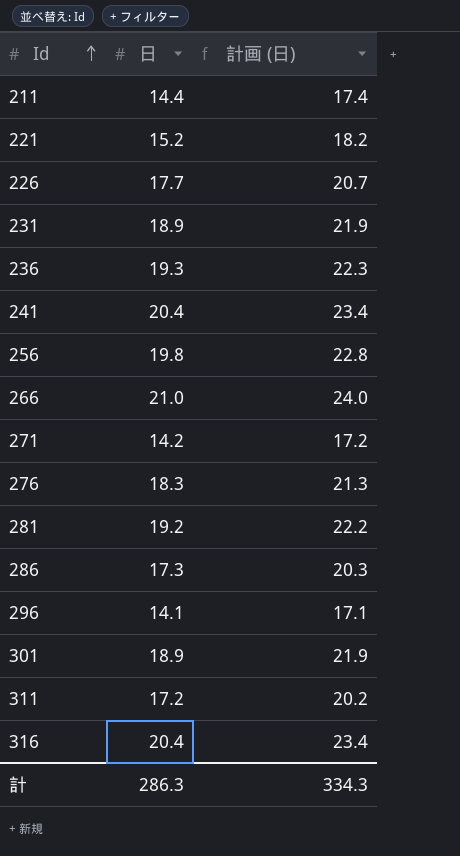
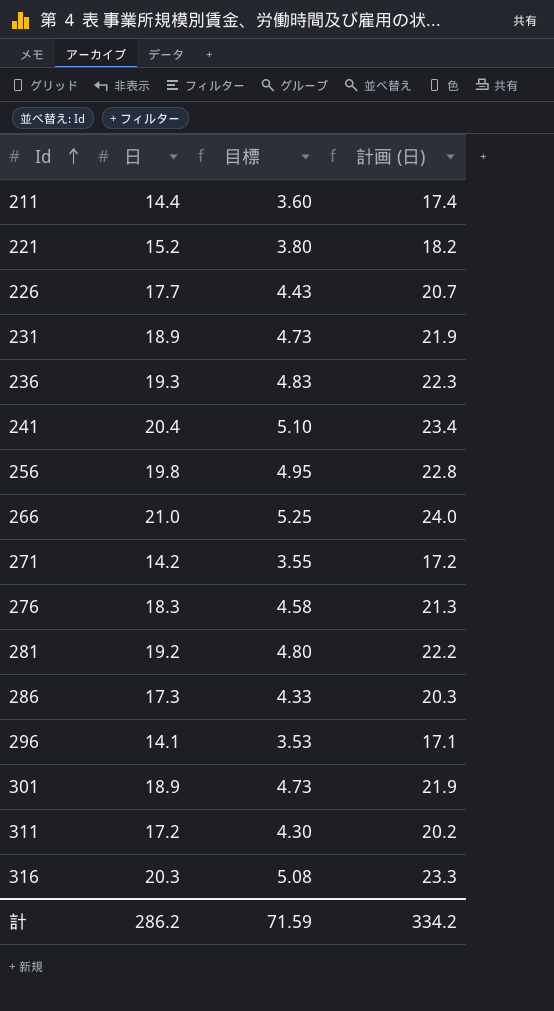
column 目標 | formula: none -> [日] * 0.25
316 | 日: 20.4 -> 20.3
316 | 計画 (日): 23.4 -> 23.3
計 | 日: 286.3 -> 286.2
計 | 計画 (日): 334.3 -> 334.2

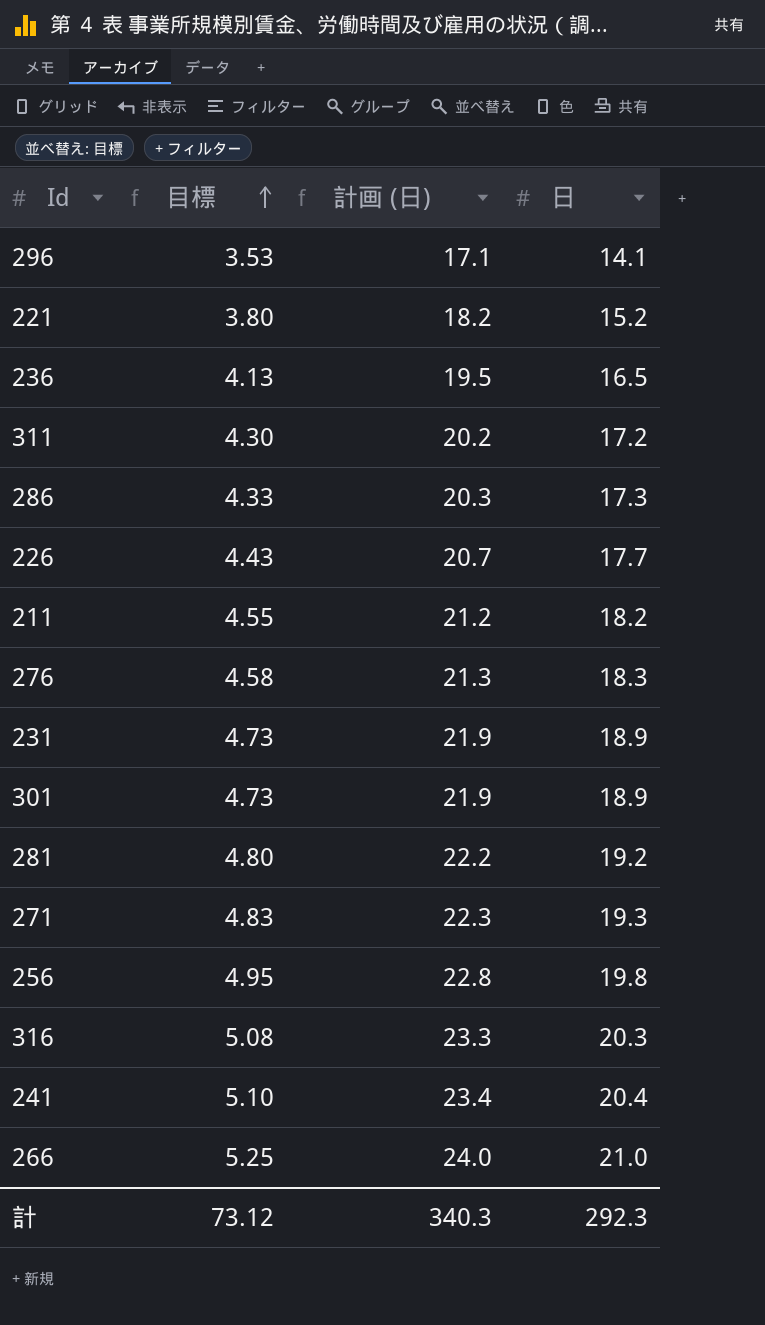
row order: Id ascending -> 目標 ascending
column 日 | position: 2 -> 4
236 | 目標: 4.83 -> 4.13
236 | 計画 (日): 22.3 -> 19.5
236 | 日: 19.3 -> 16.5
211 | 目標: 3.60 -> 4.55
211 | 計画 (日): 17.4 -> 21.2
211 | 日: 14.4 -> 18.2
271 | 目標: 3.55 -> 4.83
271 | 計画 (日): 17.2 -> 22.3
271 | 日: 14.2 -> 19.3
計 | 目標: 71.59 -> 73.12
計 | 計画 (日): 334.2 -> 340.3
計 | 日: 286.2 -> 292.3

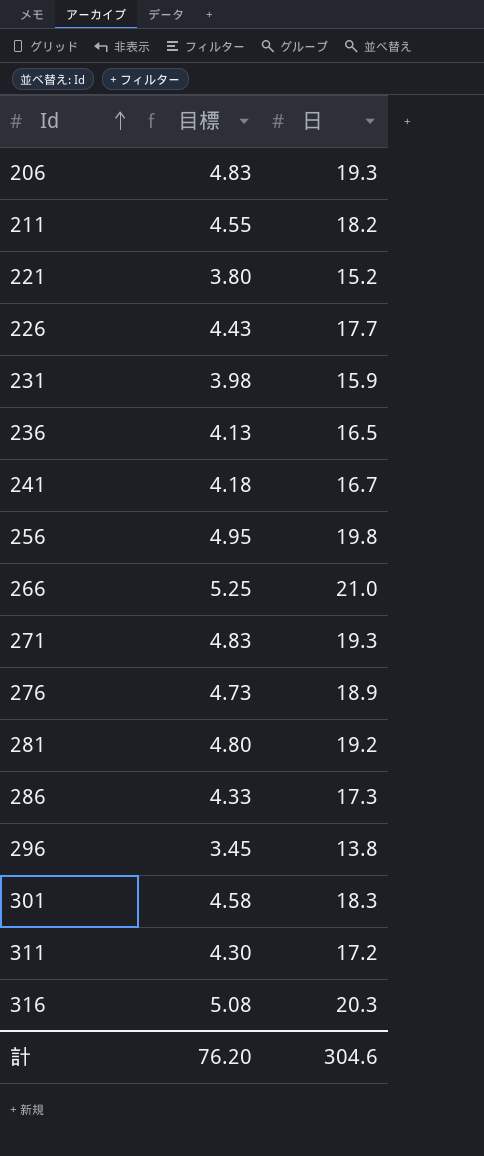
row order: 目標 ascending -> Id ascending
column 計画 (日) | formula: [日] + 3 -> none
row 206: none -> 4.83 | 19.3
231 | 目標: 4.73 -> 3.98
231 | 日: 18.9 -> 15.9
241 | 目標: 5.10 -> 4.18
241 | 日: 20.4 -> 16.7
276 | 目標: 4.58 -> 4.73
276 | 日: 18.3 -> 18.9
296 | 目標: 3.53 -> 3.45
296 | 日: 14.1 -> 13.8
301 | 目標: 4.73 -> 4.58
301 | 日: 18.9 -> 18.3
計 | 目標: 73.12 -> 76.20
計 | 日: 292.3 -> 304.6

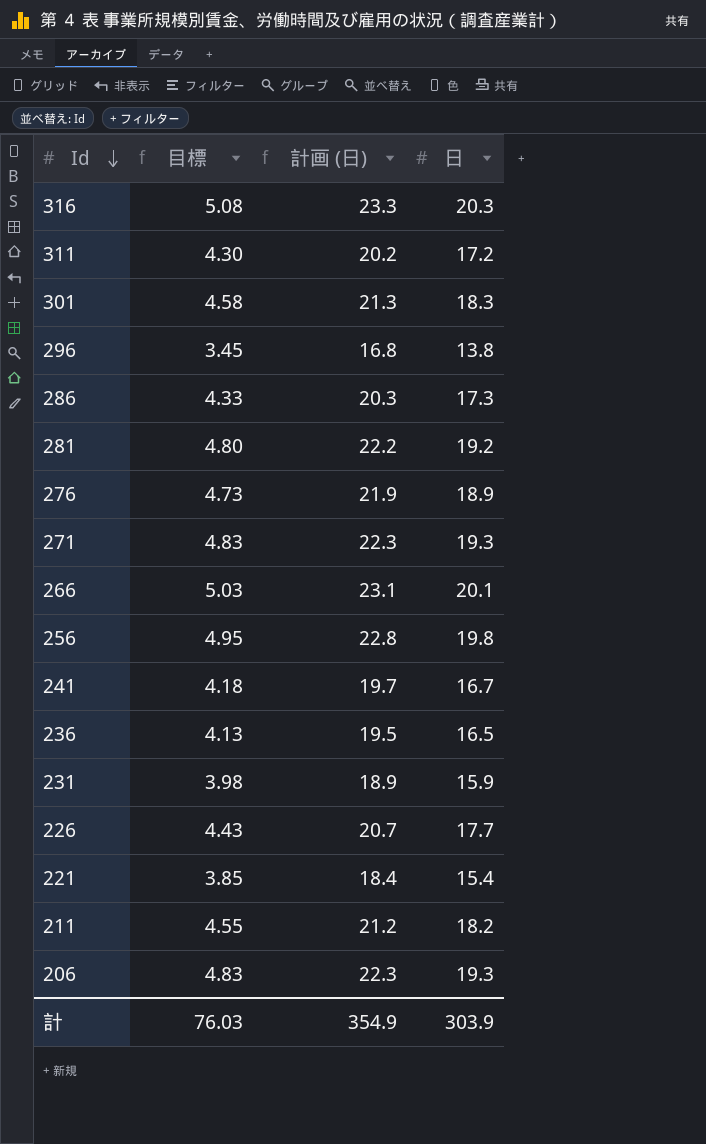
row order: Id ascending -> Id descending
column 計画 (日) | formula: none -> [日] + 3
266 | 目標: 5.25 -> 5.03
266 | 日: 21.0 -> 20.1
221 | 目標: 3.80 -> 3.85
221 | 日: 15.2 -> 15.4
計 | 目標: 76.20 -> 76.03
計 | 日: 304.6 -> 303.9

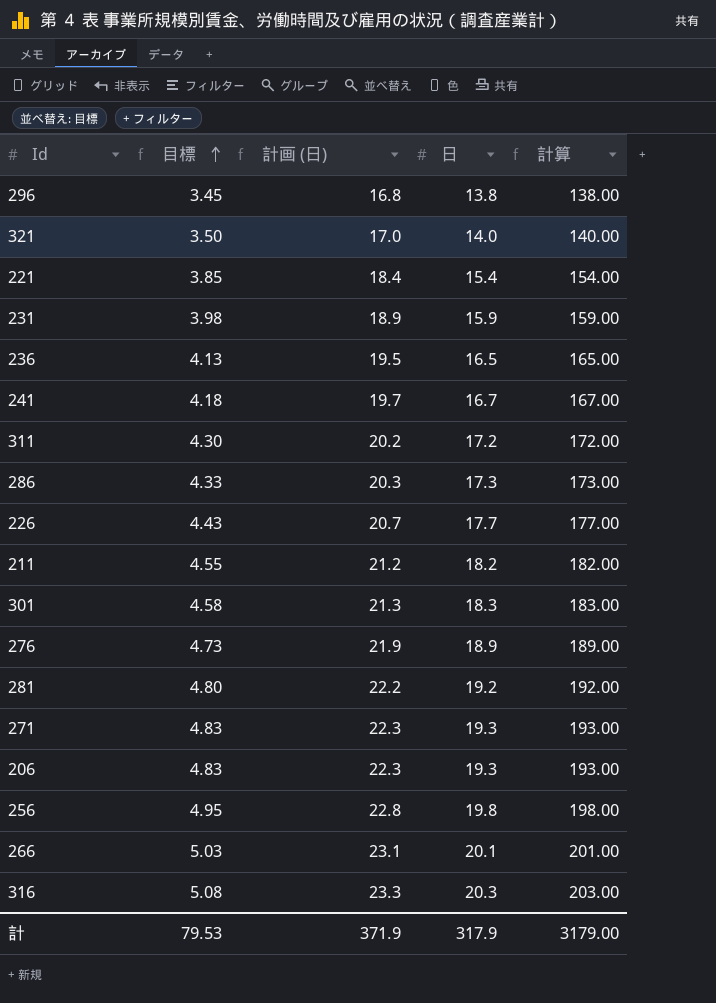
row order: Id descending -> 目標 ascending
column 計算 | formula: none -> [日] * 10
row 321: none -> 3.50 | 17.0 | 14.0 | 140.00
計 | 目標: 76.03 -> 79.53
計 | 計画 (日): 354.9 -> 371.9
計 | 日: 303.9 -> 317.9

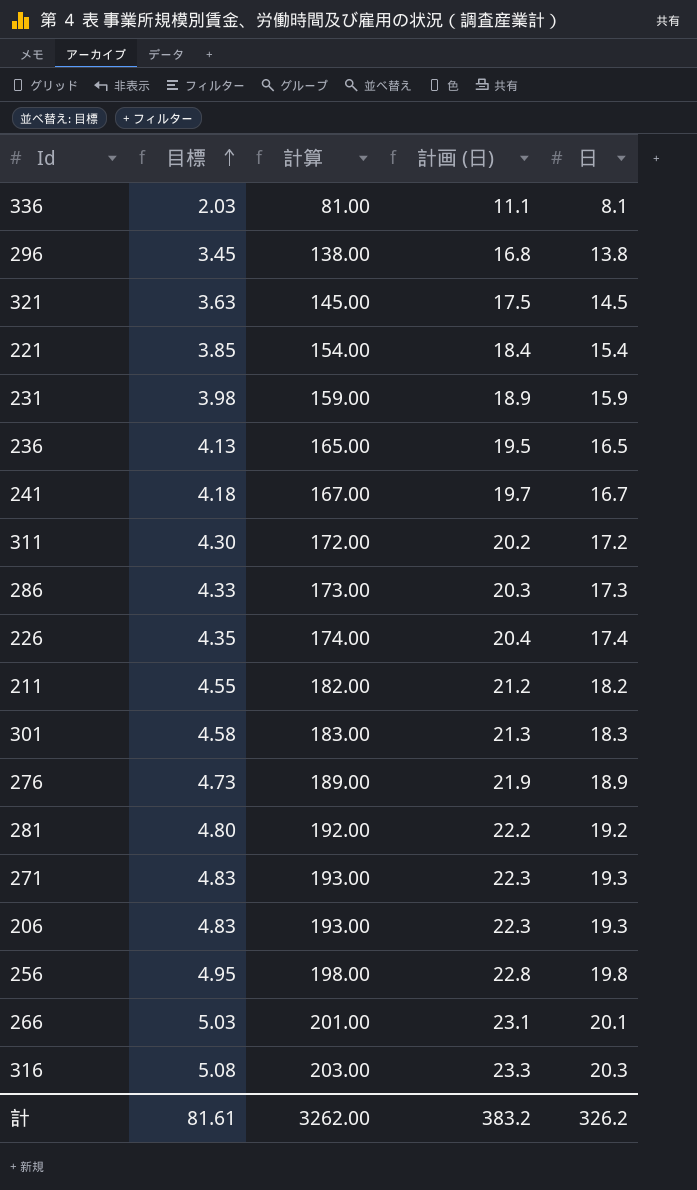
column 計算 | position: 5 -> 3
row 336: none -> 2.03 | 81.00 | 11.1 | 8.1
321 | 目標: 3.50 -> 3.63
321 | 計算: 140.00 -> 145.00
321 | 計画 (日): 17.0 -> 17.5
321 | 日: 14.0 -> 14.5
226 | 目標: 4.43 -> 4.35
226 | 計算: 177.00 -> 174.00
226 | 計画 (日): 20.7 -> 20.4
226 | 日: 17.7 -> 17.4
計 | 目標: 79.53 -> 81.61
計 | 計算: 3179.00 -> 3262.00
計 | 計画 (日): 371.9 -> 383.2
計 | 日: 317.9 -> 326.2

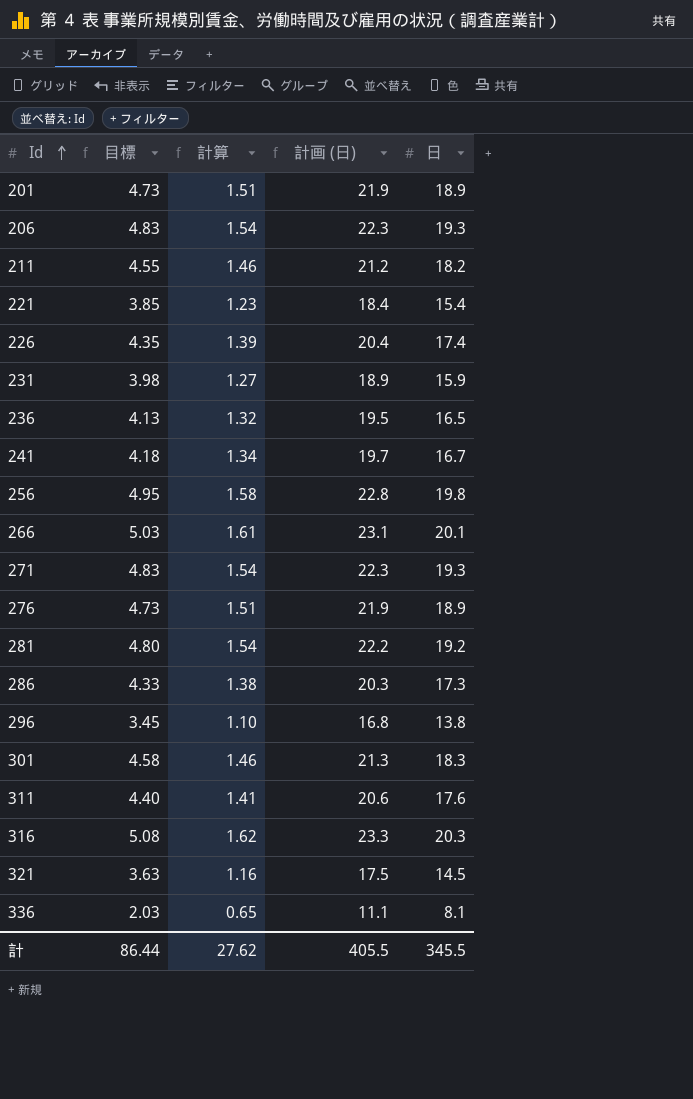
row order: 目標 ascending -> Id ascending
column 計算 | formula: [日] * 10 -> [日] * 0.08
row 201: none -> 4.73 | 1.51 | 21.9 | 18.9
311 | 目標: 4.30 -> 4.40
311 | 計画 (日): 20.2 -> 20.6
311 | 日: 17.2 -> 17.6
計 | 目標: 81.61 -> 86.44
計 | 計算: 3262.00 -> 27.62
計 | 計画 (日): 383.2 -> 405.5
計 | 日: 326.2 -> 345.5

